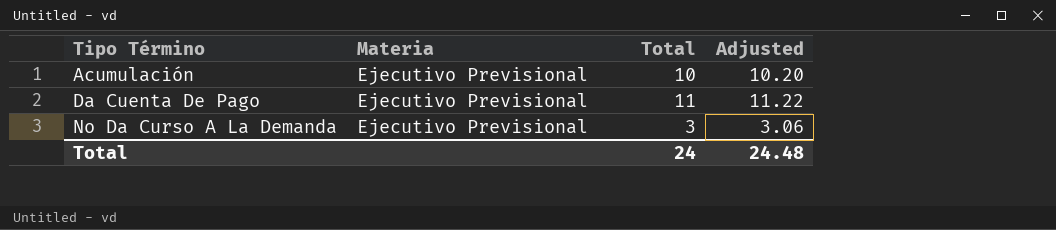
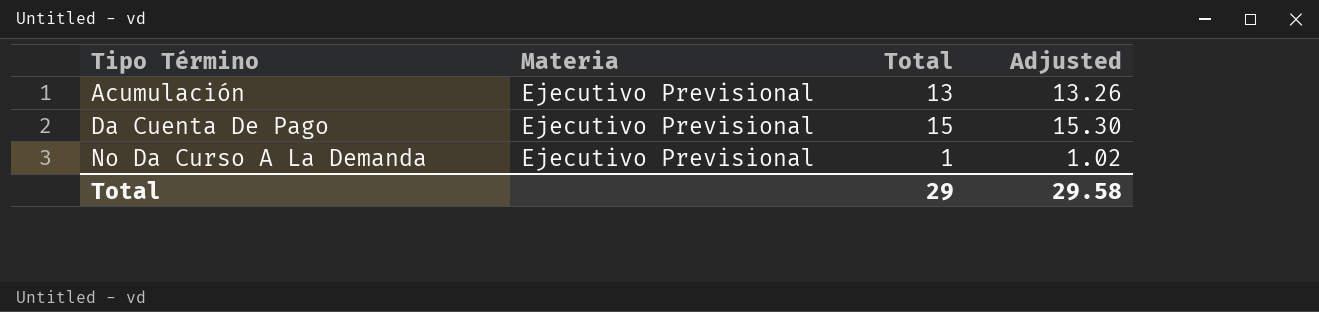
Acumulación | Total: 10 -> 13
Acumulación | Adjusted: 10.20 -> 13.26
Da Cuenta De Pago | Total: 11 -> 15
Da Cuenta De Pago | Adjusted: 11.22 -> 15.30
No Da Curso A La Demanda | Total: 3 -> 1
No Da Curso A La Demanda | Adjusted: 3.06 -> 1.02
Total | Total: 24 -> 29
Total | Adjusted: 24.48 -> 29.58

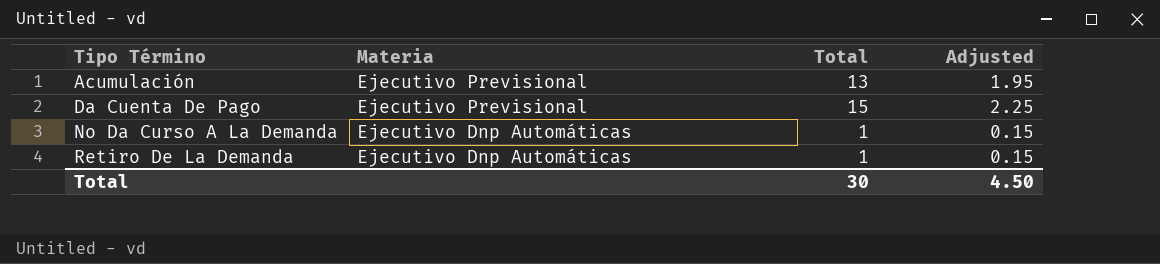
column Adjusted | formula: [Total] * 1.02 -> [Total] * 0.15
No Da Curso A La Demanda | Materia: Ejecutivo Previsional -> Ejecutivo Dnp Automáticas
row Retiro De La Demanda: none -> Ejecutivo Dnp Automáticas | 1 | 0.15
Total | Total: 29 -> 30
Total | Adjusted: 29.58 -> 4.50

